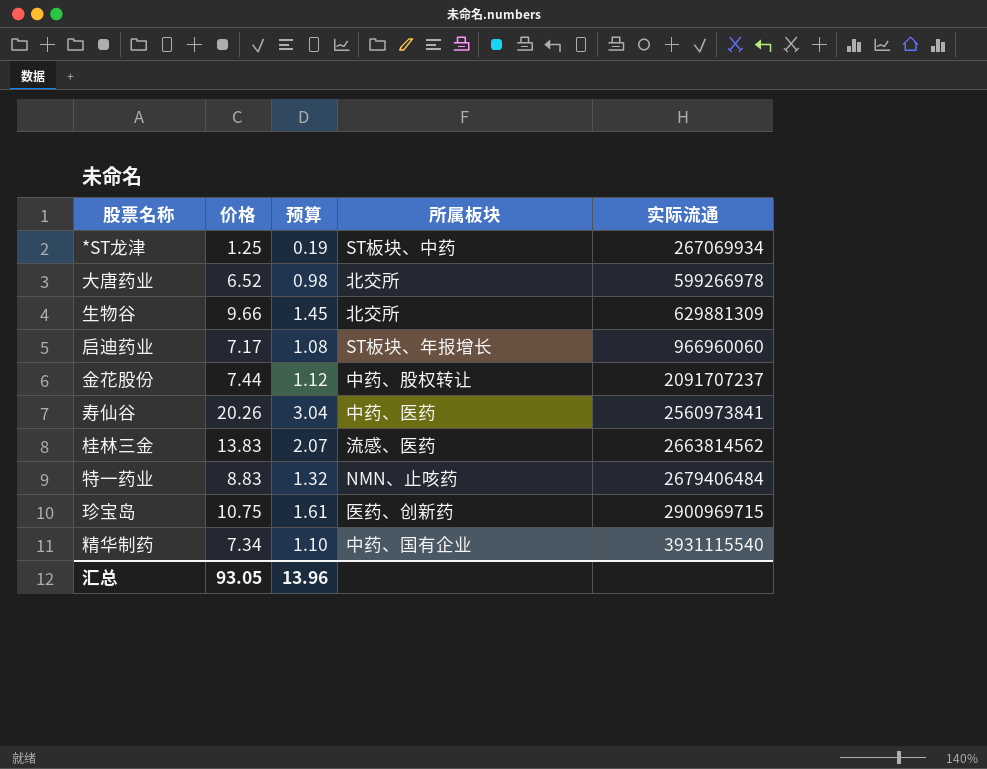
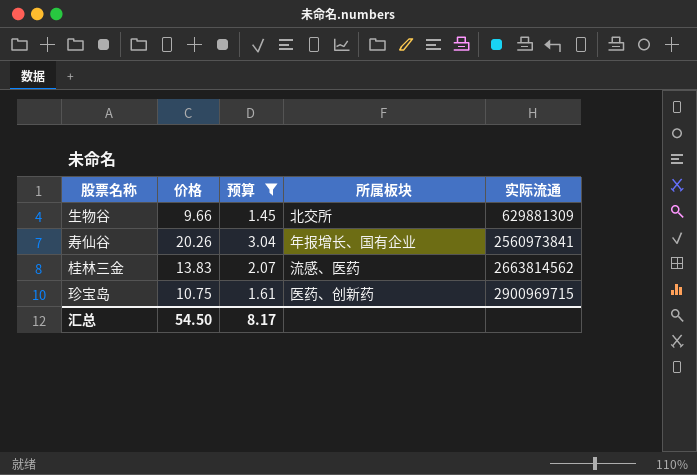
filter: none -> 预算 >= 1.45
寿仙谷 | 所属板块: 中药、医药 -> 年报增长、国有企业
汇总 | 价格: 93.05 -> 54.50
汇总 | 预算: 13.96 -> 8.17

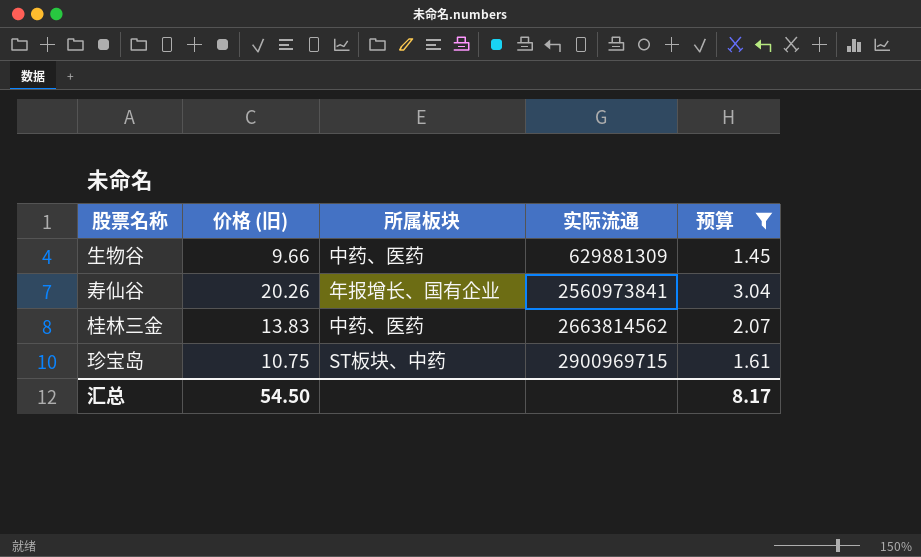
column name: 价格 -> 价格 (旧)
column 预算 | position: 3 -> 5
生物谷 | 所属板块: 北交所 -> 中药、医药
桂林三金 | 所属板块: 流感、医药 -> 中药、医药
珍宝岛 | 所属板块: 医药、创新药 -> ST板块、中药

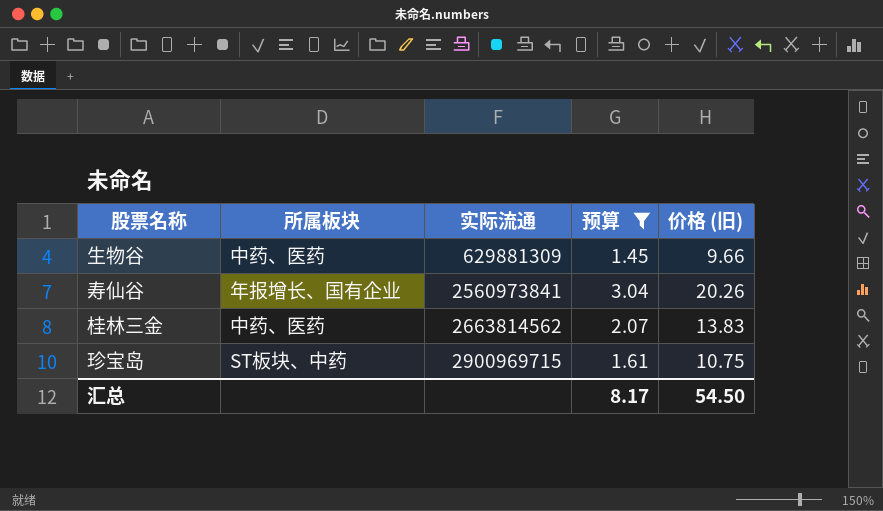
column 价格 (旧) | position: 2 -> 5

